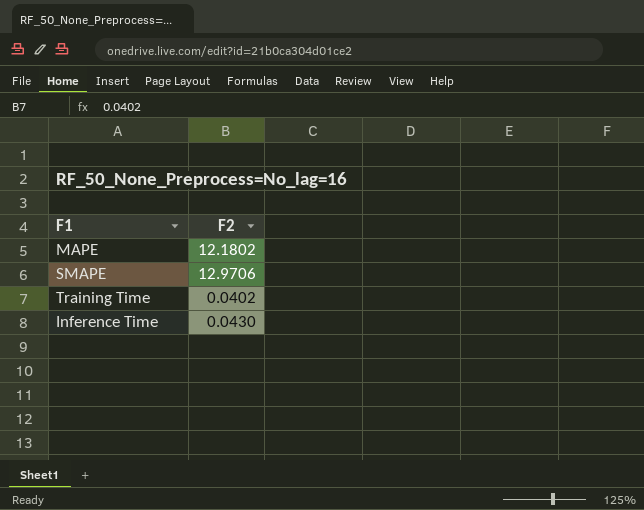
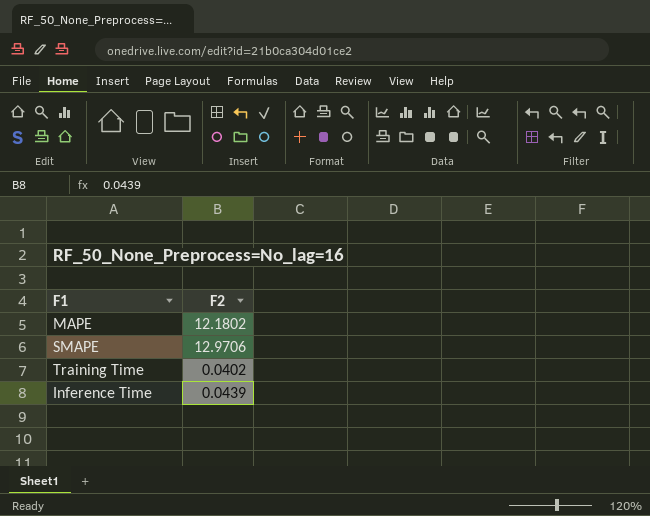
Inference Time | F2: 0.0430 -> 0.0439

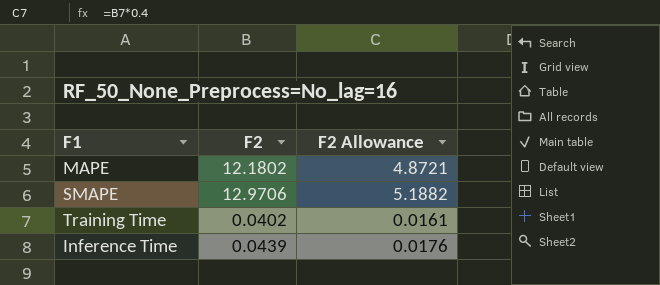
column F2 Allowance | formula: none -> [F2] * 0.4

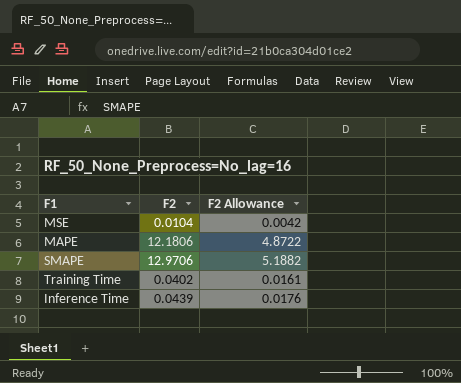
row MSE: none -> 0.0104 | 0.0042
MAPE | F2: 12.1802 -> 12.1806
MAPE | F2 Allowance: 4.8721 -> 4.8722

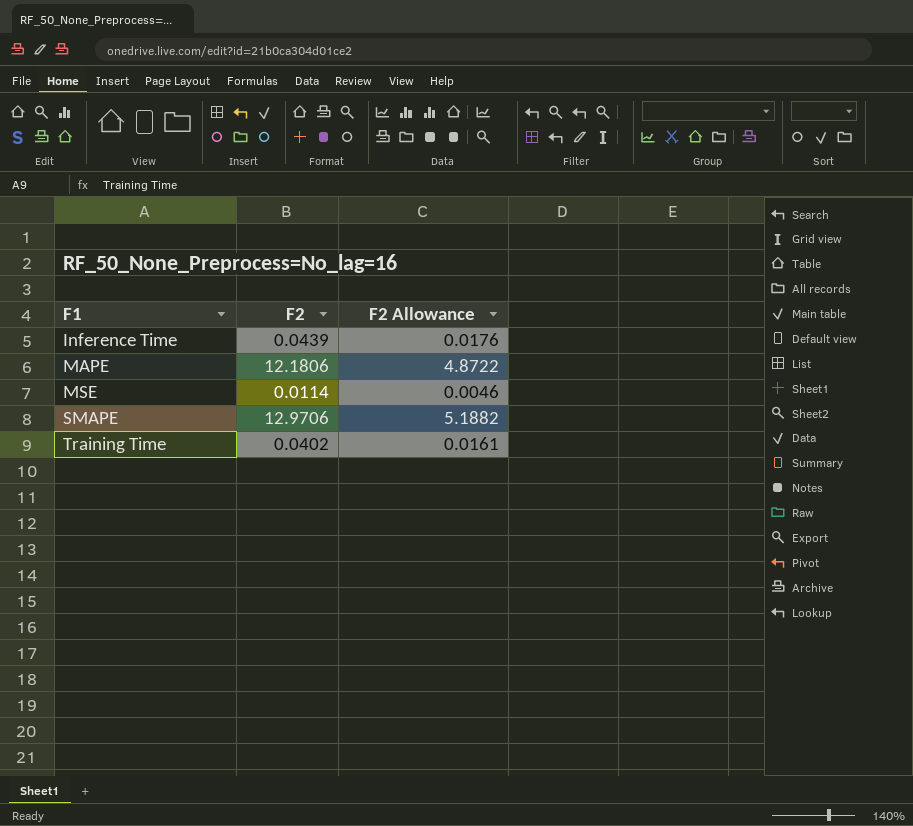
row order: none -> F1 ascending
MSE | F2: 0.0104 -> 0.0114
MSE | F2 Allowance: 0.0042 -> 0.0046

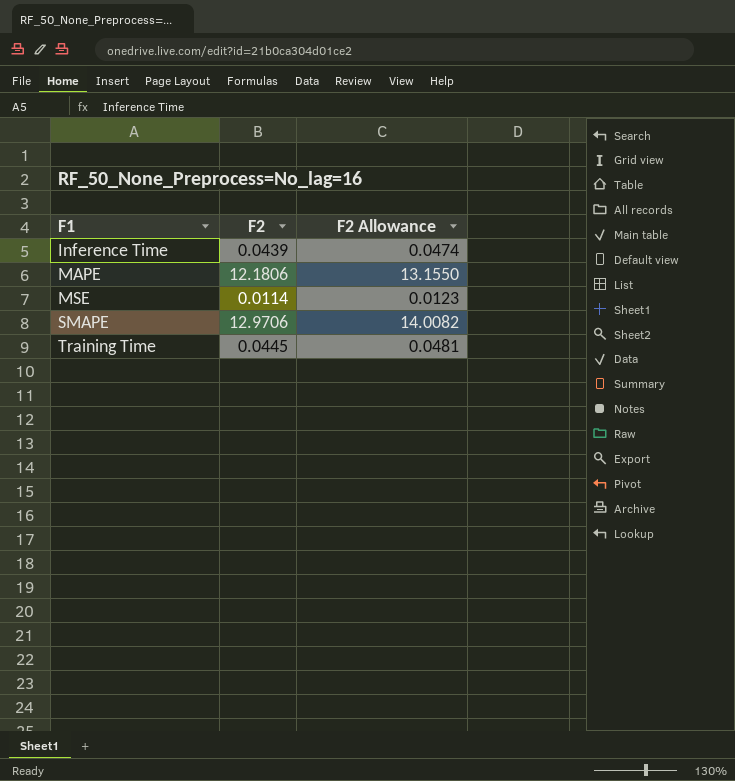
column F2 Allowance | formula: [F2] * 0.4 -> [F2] * 1.08
Training Time | F2: 0.0402 -> 0.0445

